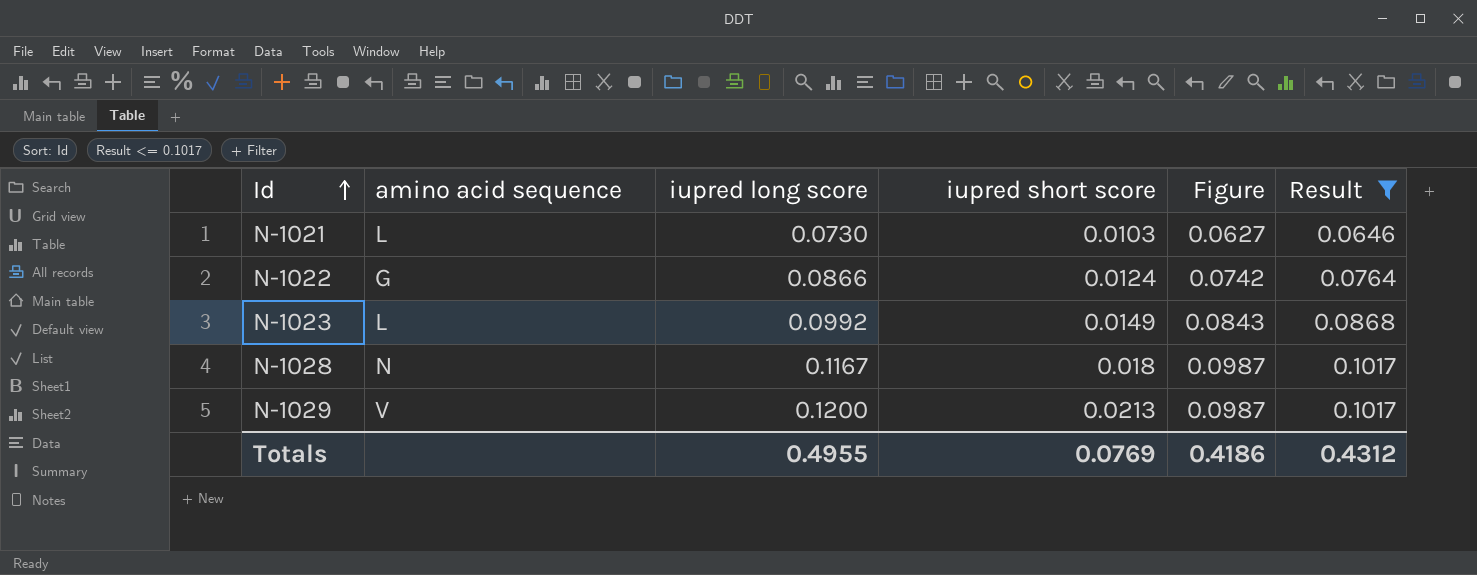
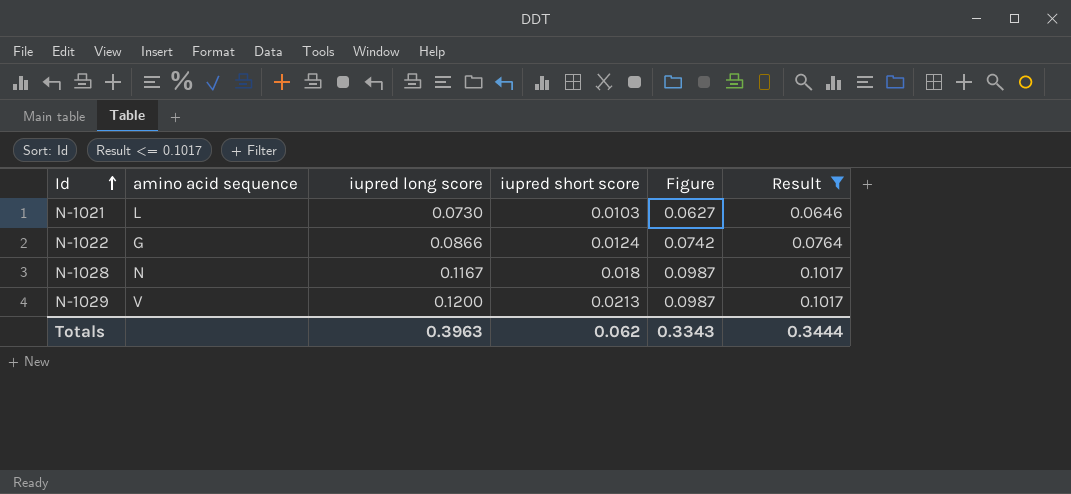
row N-1023: L | 0.0992 | 0.0149 | 0.0843 | 0.0868 -> none
Totals | iupred long score: 0.4955 -> 0.3963
Totals | iupred short score: 0.0769 -> 0.062
Totals | Figure: 0.4186 -> 0.3343
Totals | Result: 0.4312 -> 0.3444

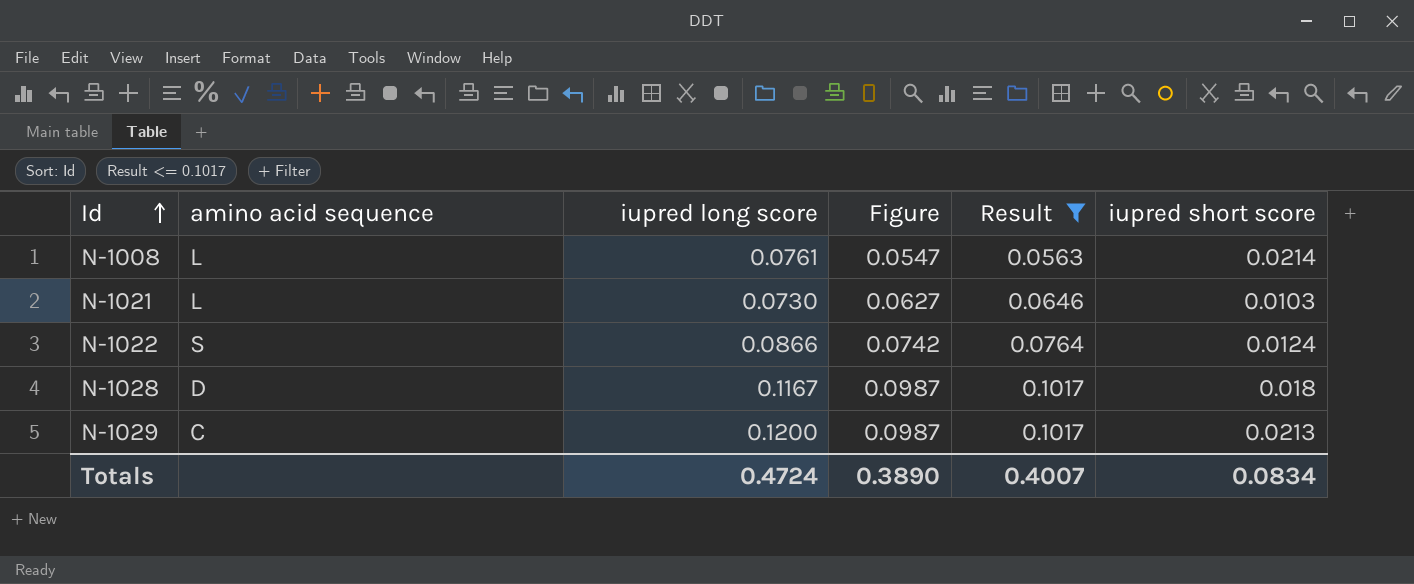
column iupred short score | position: 4 -> 6
row N-1008: none -> L | 0.0761 | 0.0547 | 0.0563 | 0.0214
N-1022 | amino acid sequence: G -> S
N-1028 | amino acid sequence: N -> D
N-1029 | amino acid sequence: V -> C
Totals | iupred long score: 0.3963 -> 0.4724
Totals | Figure: 0.3343 -> 0.3890
Totals | Result: 0.3444 -> 0.4007
Totals | iupred short score: 0.062 -> 0.0834

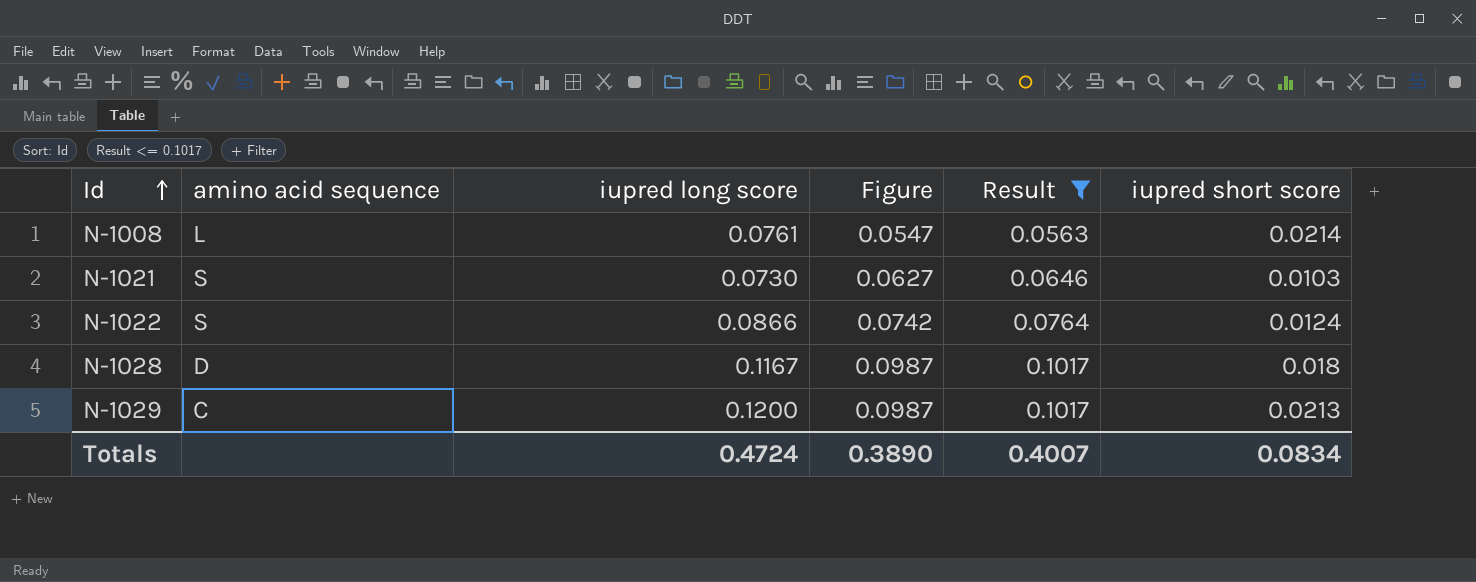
N-1021 | amino acid sequence: L -> S

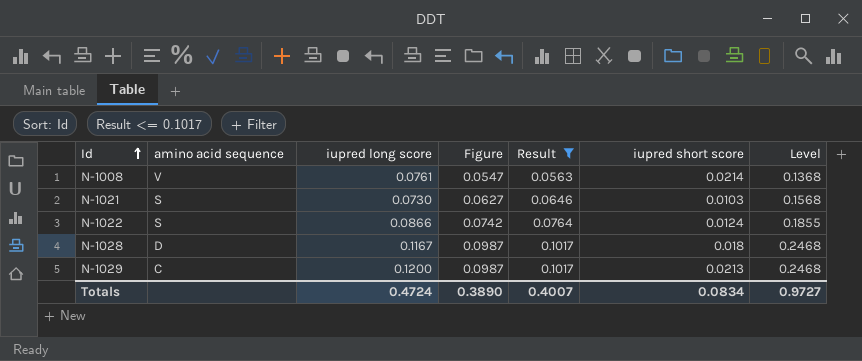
column Level | formula: none -> [Figure] * 2.5
N-1008 | amino acid sequence: L -> V

